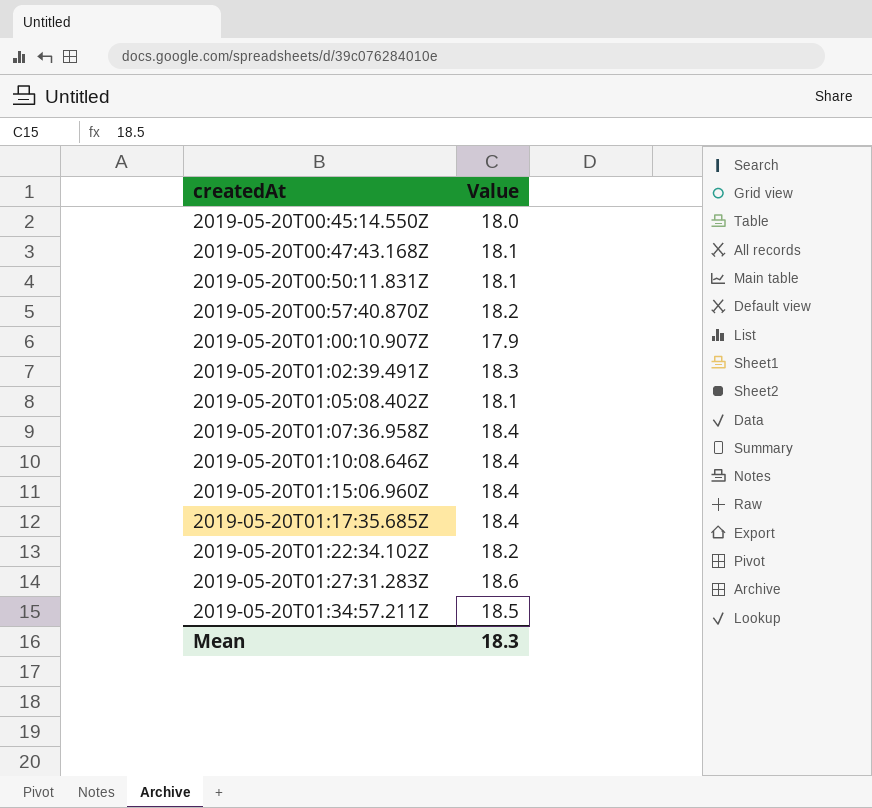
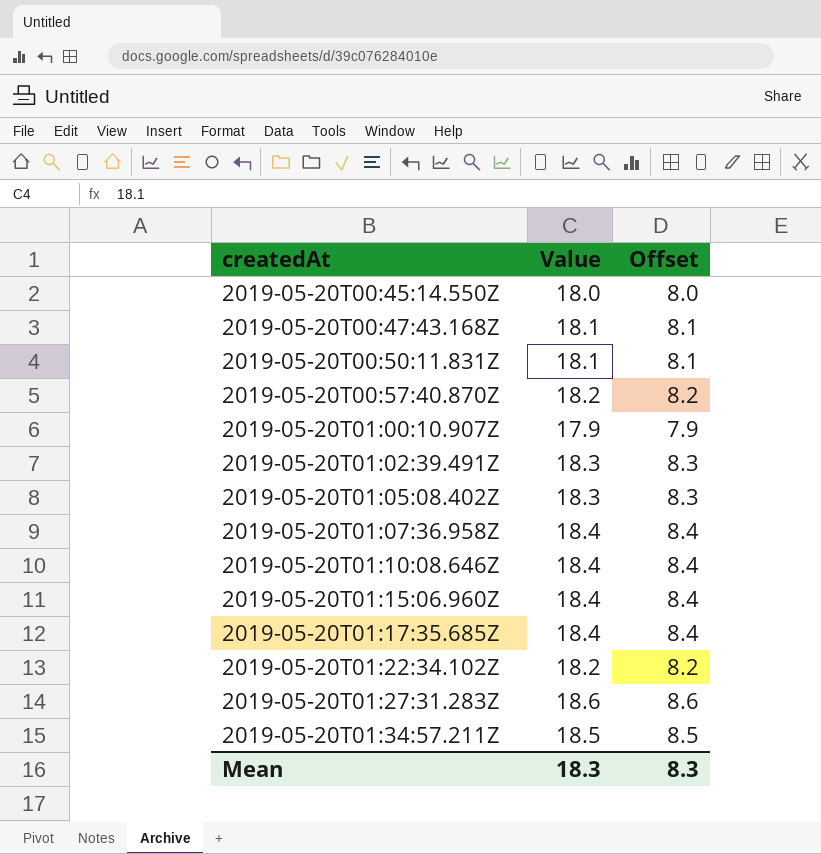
column Offset | formula: none -> [Value] - 10
2019-05-20T01:05:08.402Z | Value: 18.1 -> 18.3

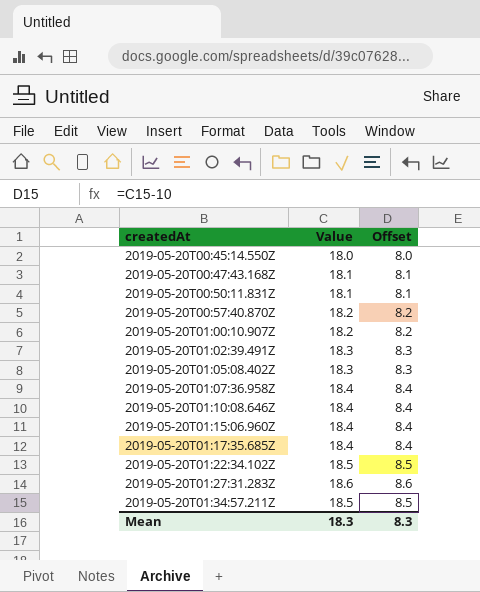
2019-05-20T01:00:10.907Z | Value: 17.9 -> 18.2
2019-05-20T01:00:10.907Z | Offset: 7.9 -> 8.2
2019-05-20T01:22:34.102Z | Value: 18.2 -> 18.5
2019-05-20T01:22:34.102Z | Offset: 8.2 -> 8.5

